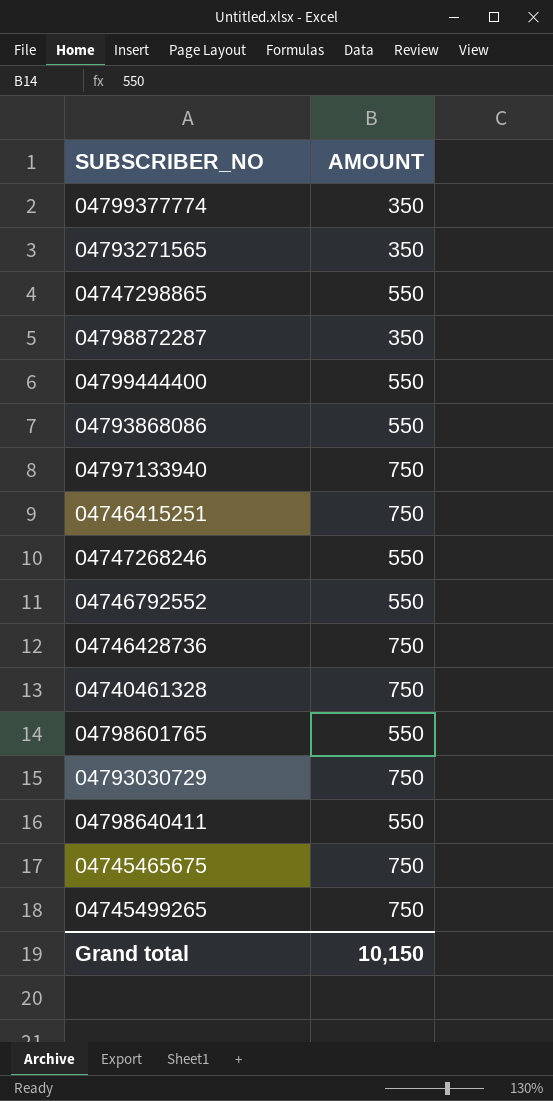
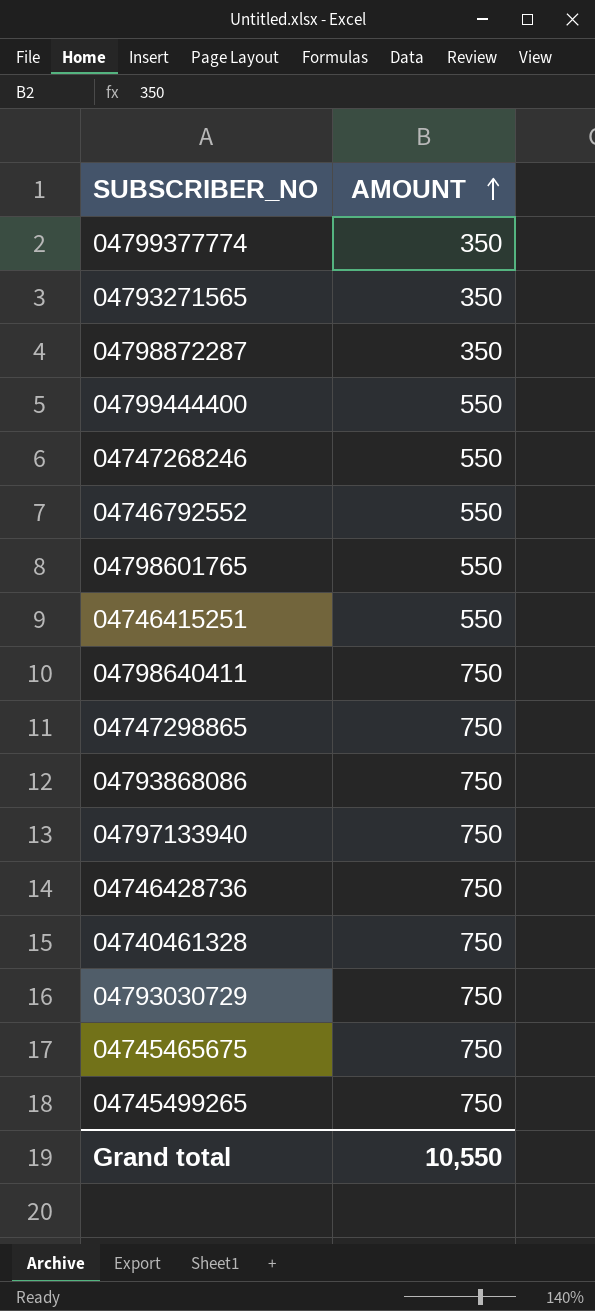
row order: none -> AMOUNT ascending
04746415251 | AMOUNT: 750 -> 550
04798640411 | AMOUNT: 550 -> 750
04747298865 | AMOUNT: 550 -> 750
04793868086 | AMOUNT: 550 -> 750
Grand total | AMOUNT: 10,150 -> 10,550

